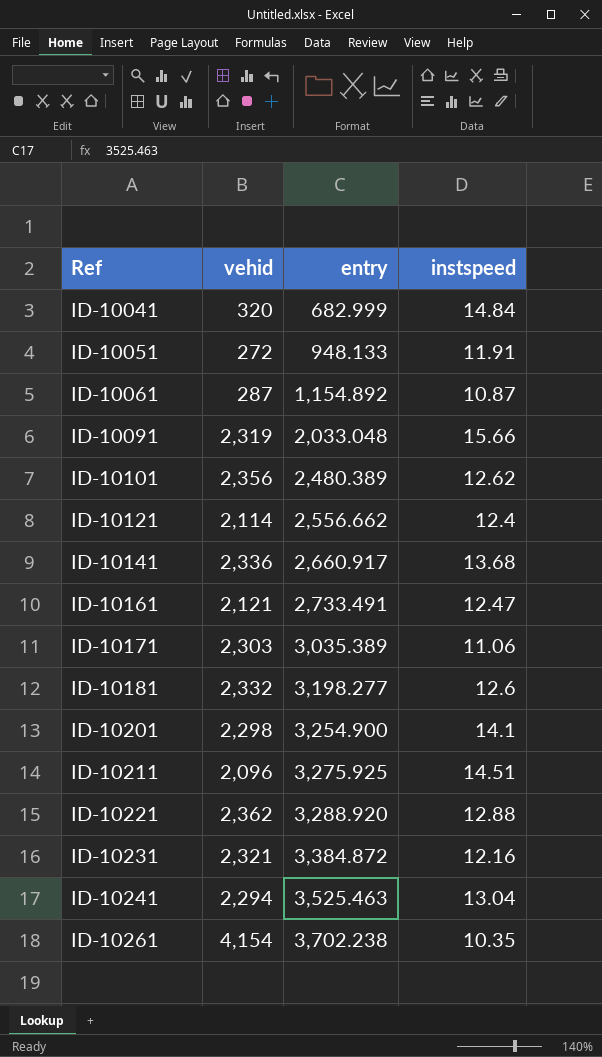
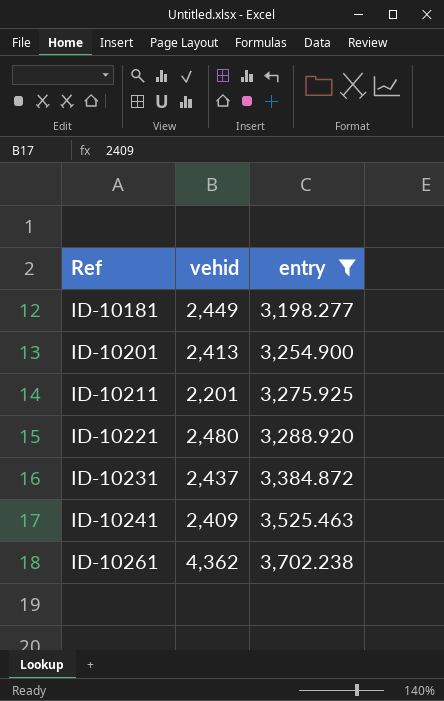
filter: none -> entry >= 3,198.277
column instspeed | position: 4 -> none
ID-10181 | vehid: 2,332 -> 2,449
ID-10201 | vehid: 2,298 -> 2,413
ID-10211 | vehid: 2,096 -> 2,201
ID-10221 | vehid: 2,362 -> 2,480
ID-10231 | vehid: 2,321 -> 2,437
ID-10241 | vehid: 2,294 -> 2,409
ID-10261 | vehid: 4,154 -> 4,362

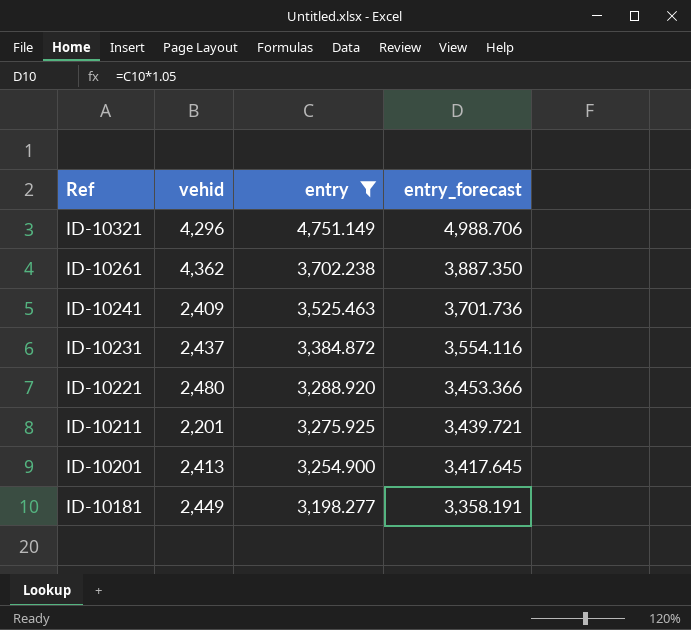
row order: Ref ascending -> Ref descending
column entry_forecast | formula: none -> [entry] * 1.05
row ID-10321: none -> 4,296 | 4,751.149 | 4,988.706

